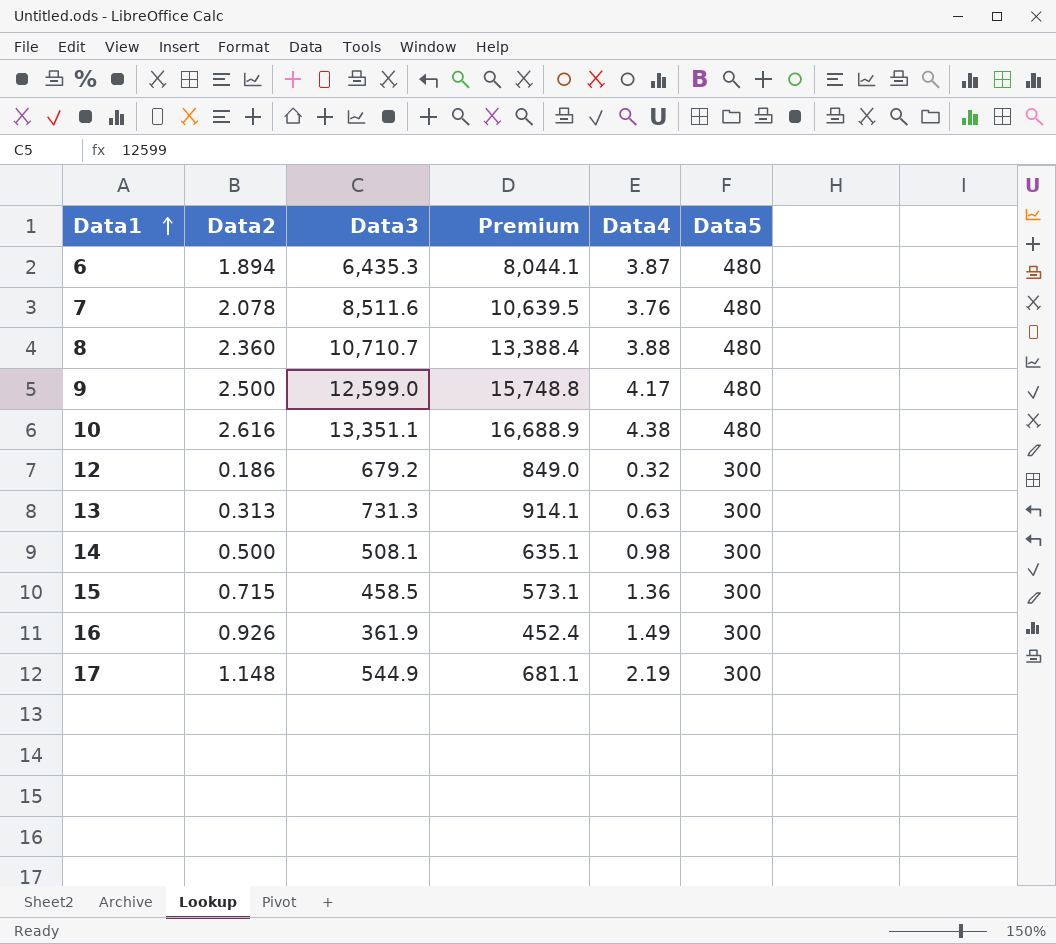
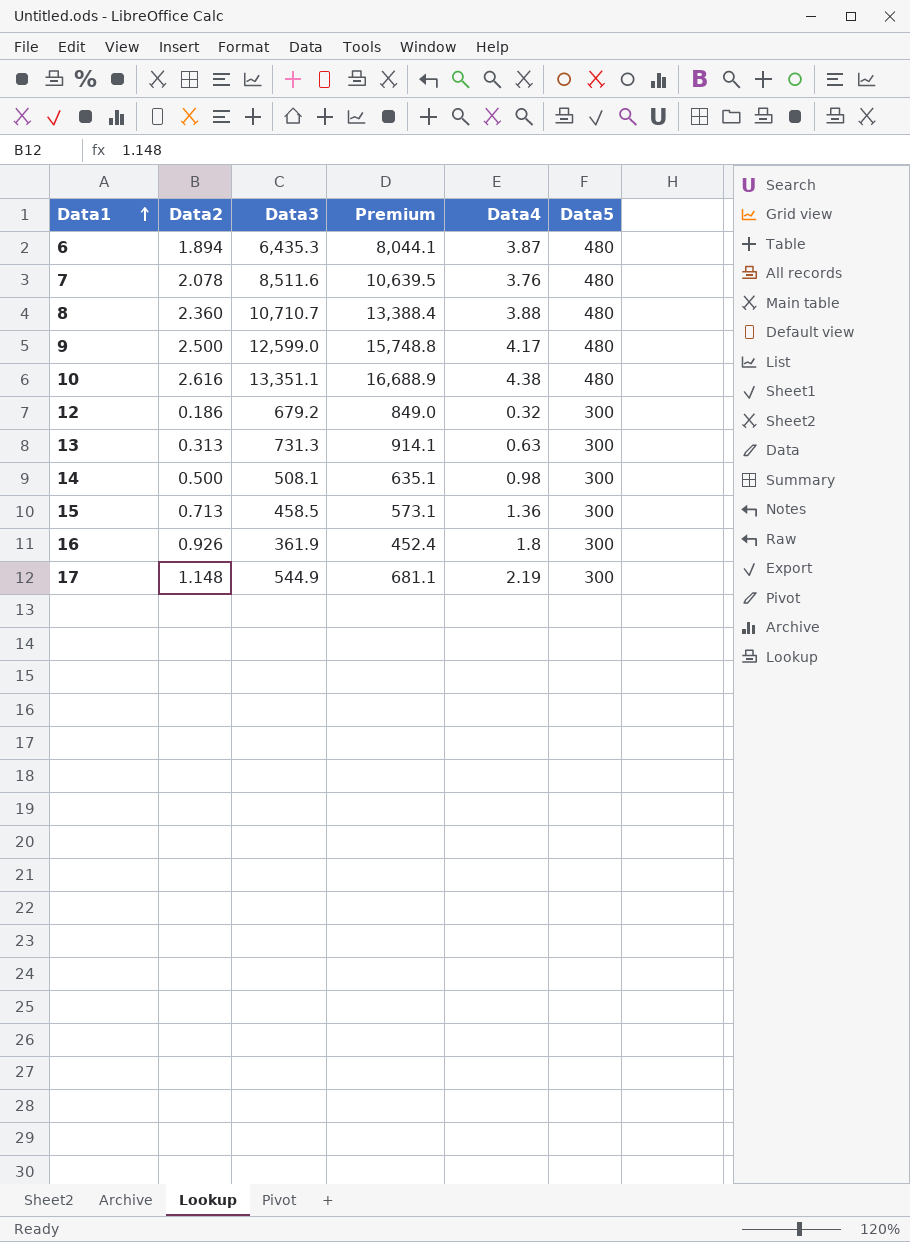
15 | Data2: 0.715 -> 0.713
16 | Data4: 1.49 -> 1.8

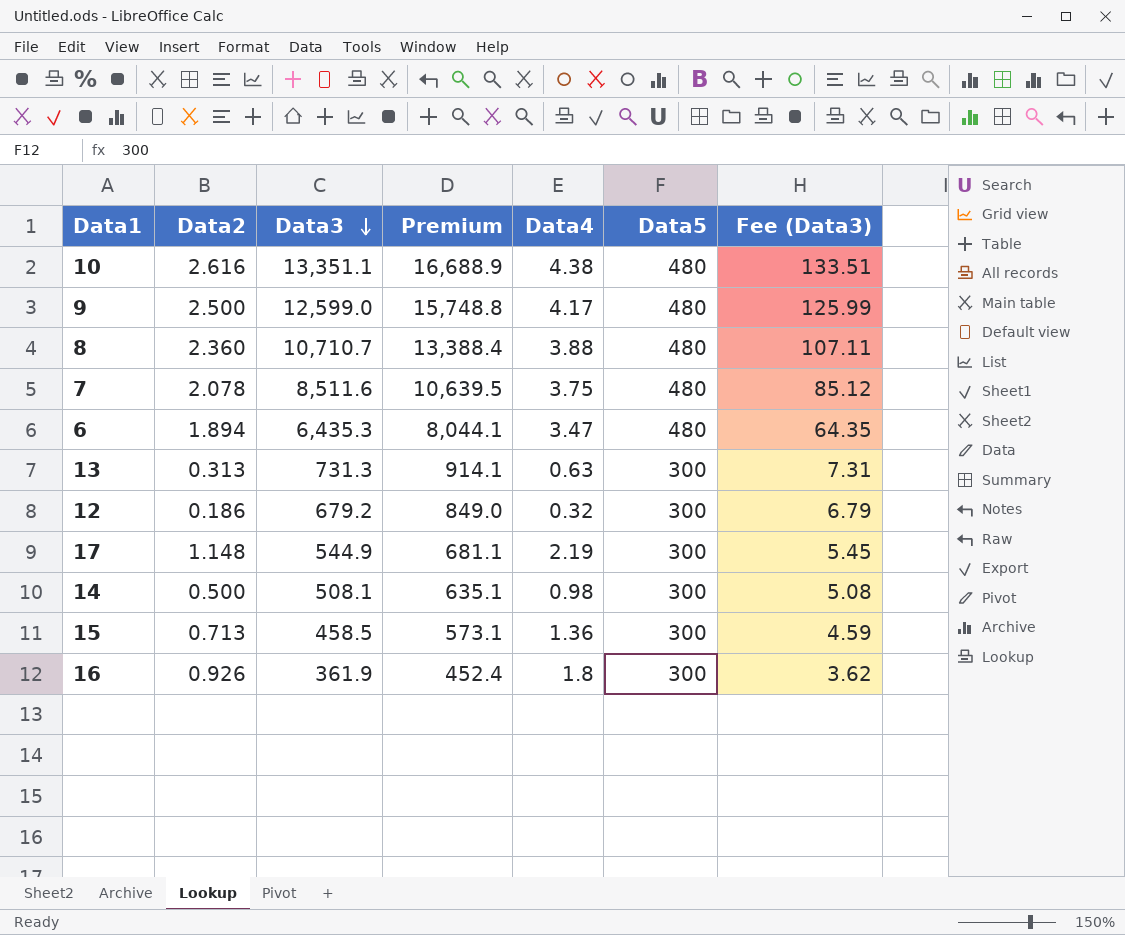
row order: Data1 ascending -> Data3 descending
column Fee (Data3) | formula: none -> [Data3] * 0.01
7 | Data4: 3.76 -> 3.75
6 | Data4: 3.87 -> 3.47

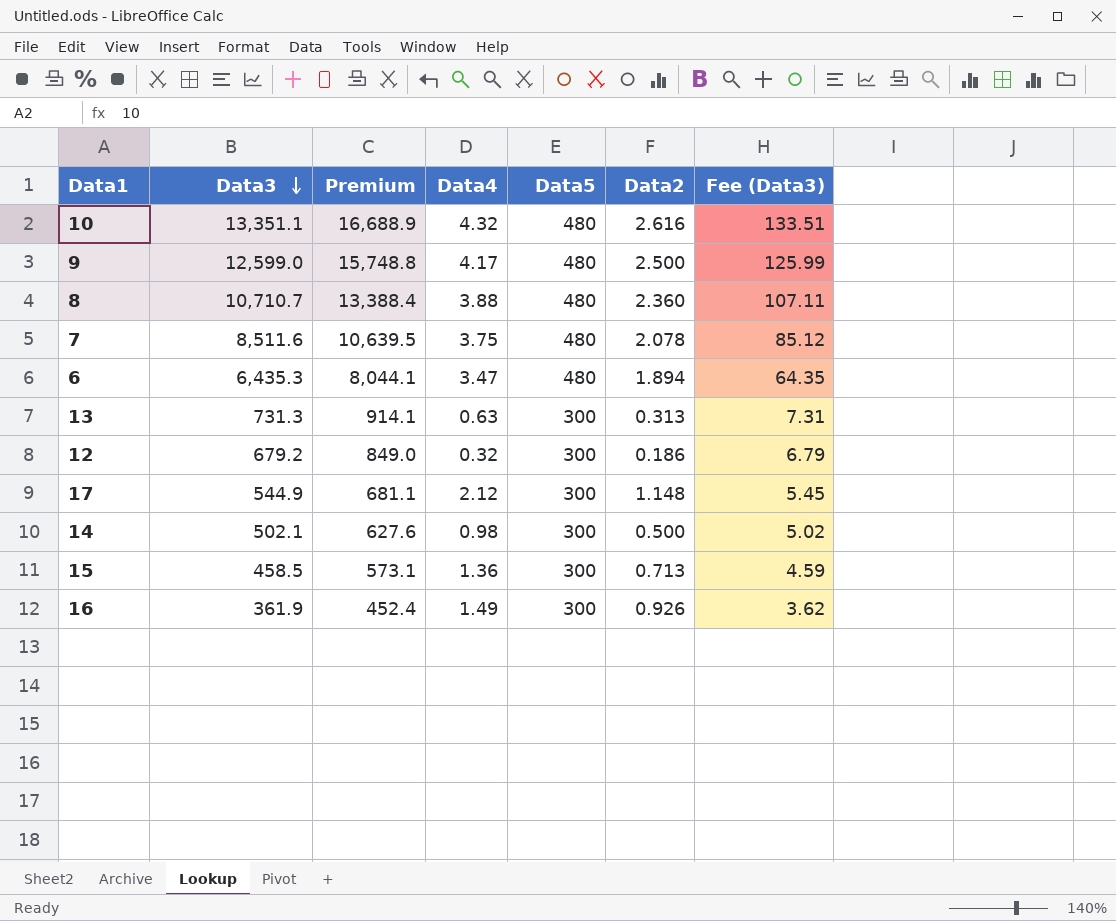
column Data2 | position: 2 -> 6
10 | Data4: 4.38 -> 4.32
17 | Data4: 2.19 -> 2.12
14 | Data3: 508.1 -> 502.1
14 | Premium: 635.1 -> 627.6
14 | Fee (Data3): 5.08 -> 5.02
16 | Data4: 1.8 -> 1.49

